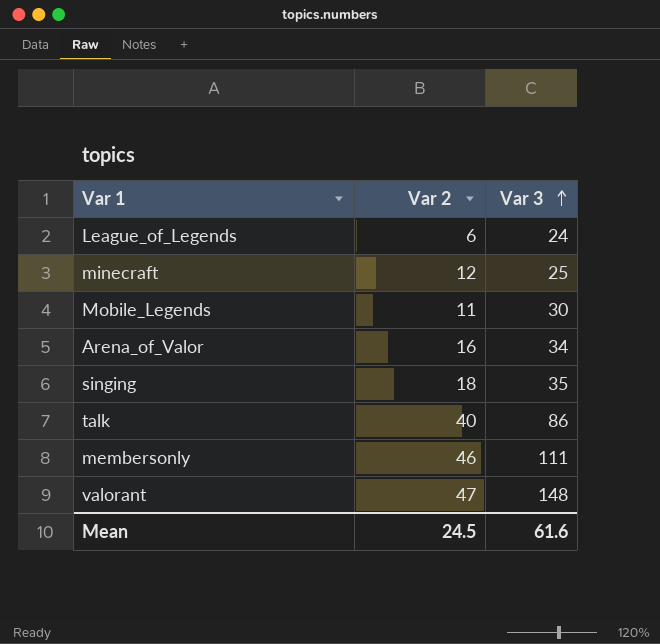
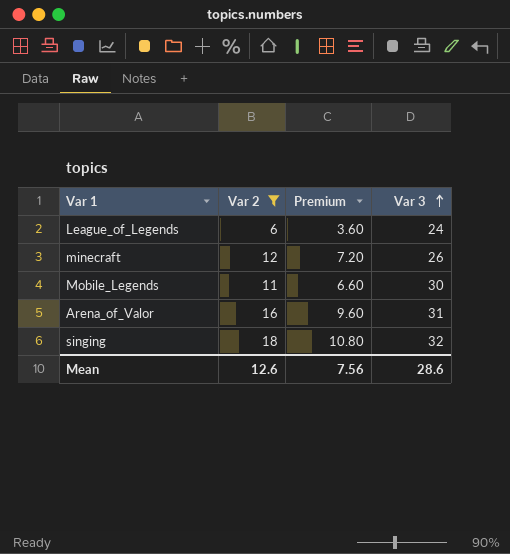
filter: none -> Var 2 <= 18
column Premium | formula: none -> [Var 2] * 0.6
minecraft | Var 3: 25 -> 26
Arena_of_Valor | Var 3: 34 -> 31
singing | Var 3: 35 -> 32
Mean | Var 2: 24.5 -> 12.6
Mean | Var 3: 61.6 -> 28.6

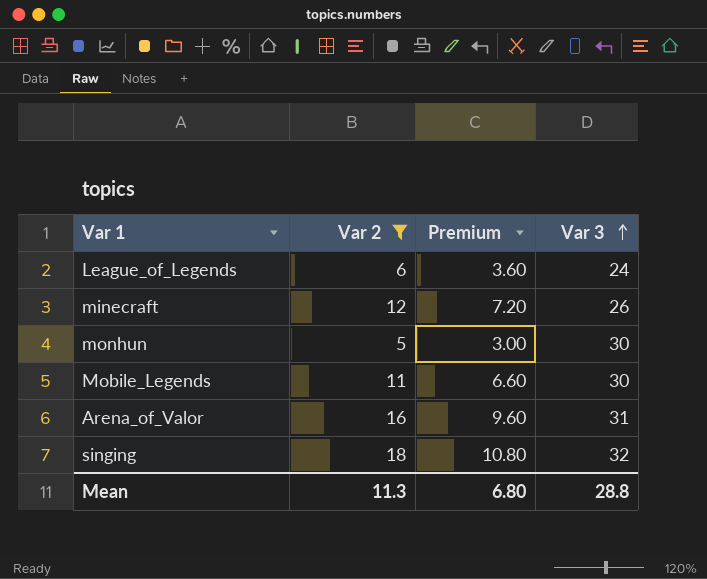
row monhun: none -> 5 | 3.00 | 30
Mean | Var 2: 12.6 -> 11.3
Mean | Premium: 7.56 -> 6.80
Mean | Var 3: 28.6 -> 28.8

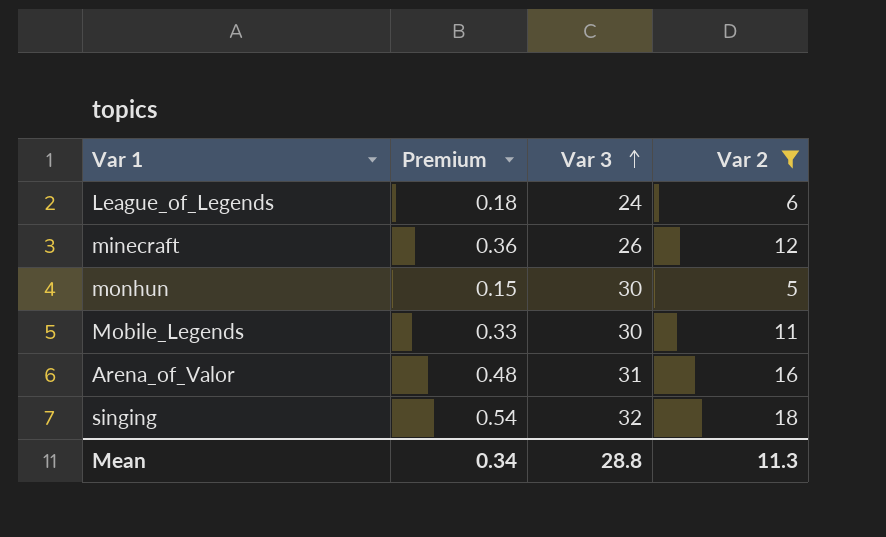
column Premium | formula: [Var 2] * 0.6 -> [Var 2] * 0.03
column Var 2 | position: 2 -> 4
Mean | Premium: 6.80 -> 0.34

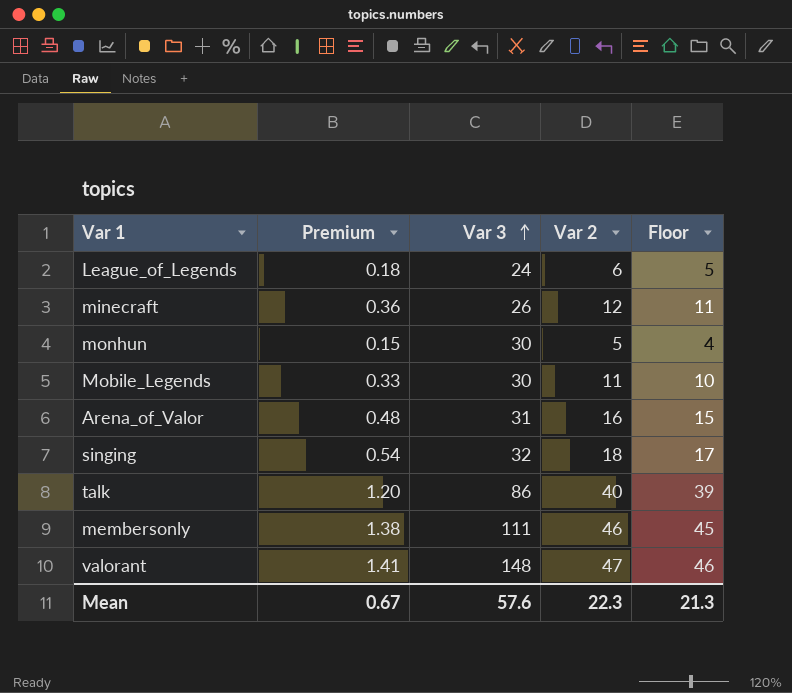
filter: Var 2 <= 18 -> none
column Floor | formula: none -> [Var 2] - 1
Mean | Premium: 0.34 -> 0.67
Mean | Var 3: 28.8 -> 57.6
Mean | Var 2: 11.3 -> 22.3

